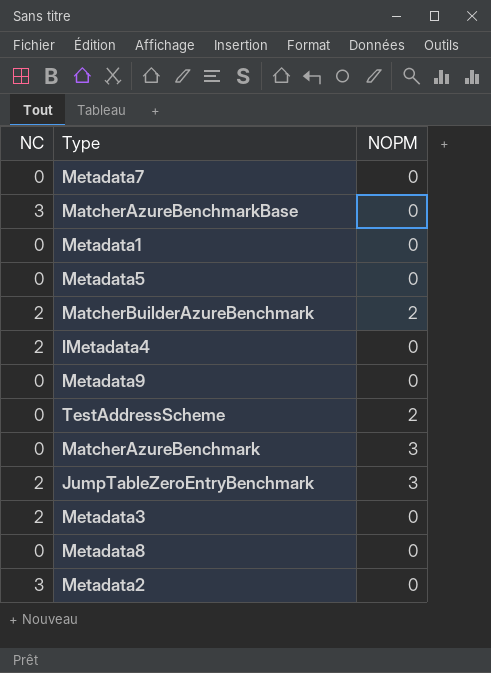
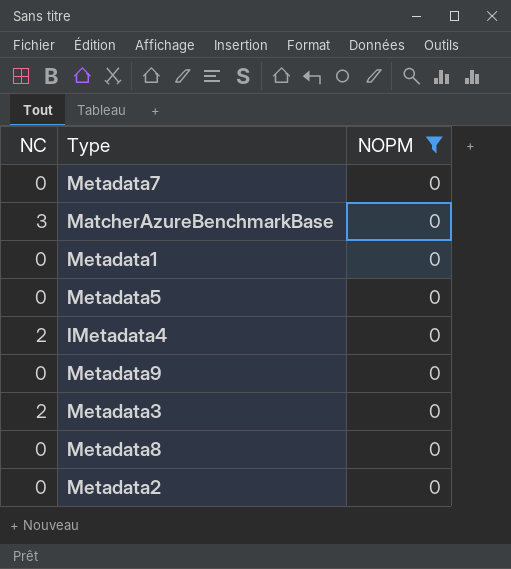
filter: none -> NOPM = 0
Metadata2 | NC: 3 -> 0

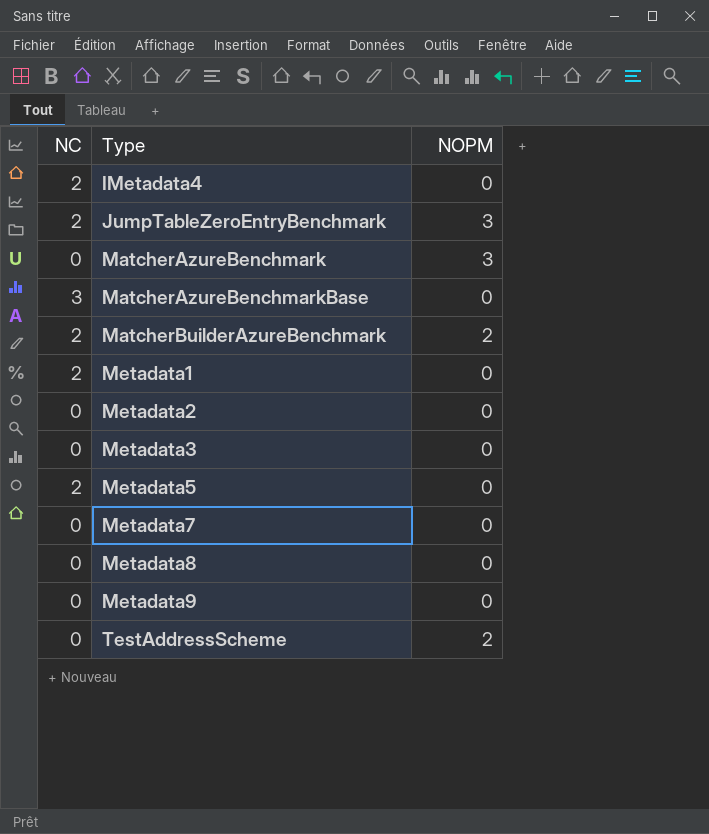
filter: NOPM = 0 -> none
row order: none -> Type ascending
Metadata1 | NC: 0 -> 2
Metadata3 | NC: 2 -> 0
Metadata5 | NC: 0 -> 2

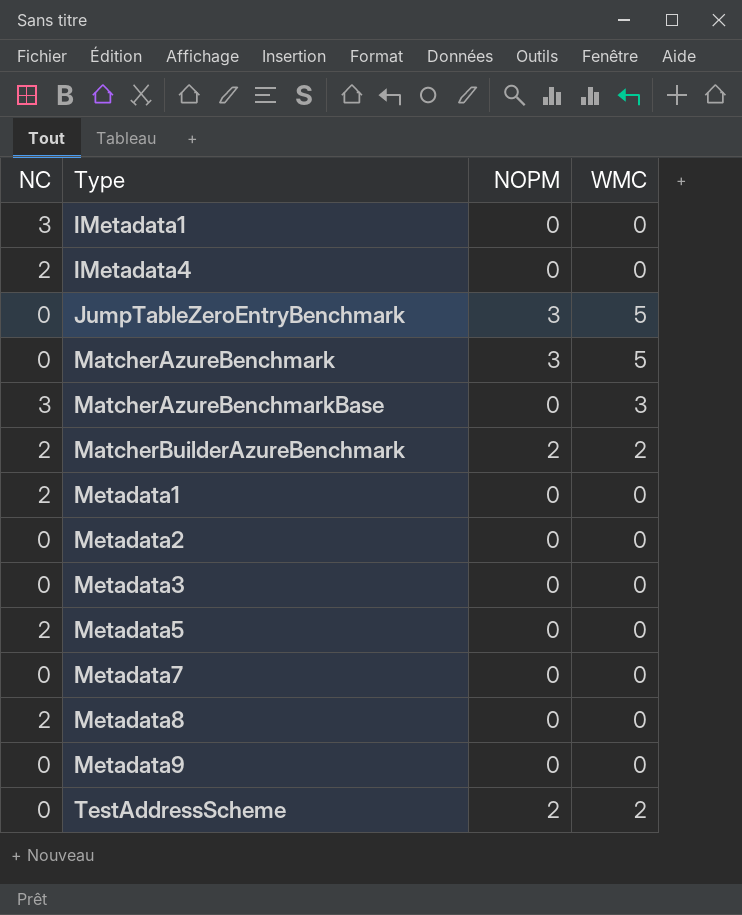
column WMC | position: none -> 4
row IMetadata1: none -> 3 | 0 | 0
JumpTableZeroEntryBenchmark | NC: 2 -> 0
Metadata8 | NC: 0 -> 2

